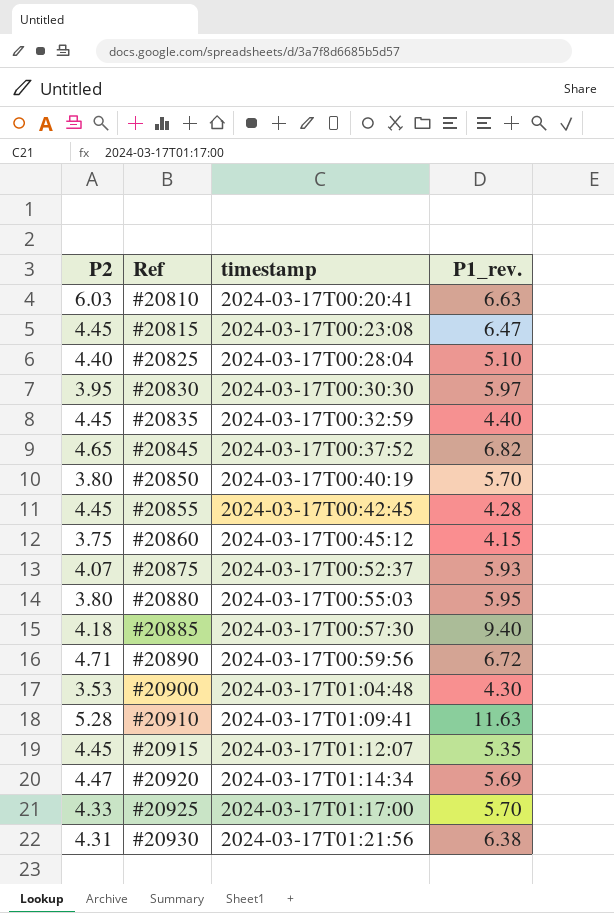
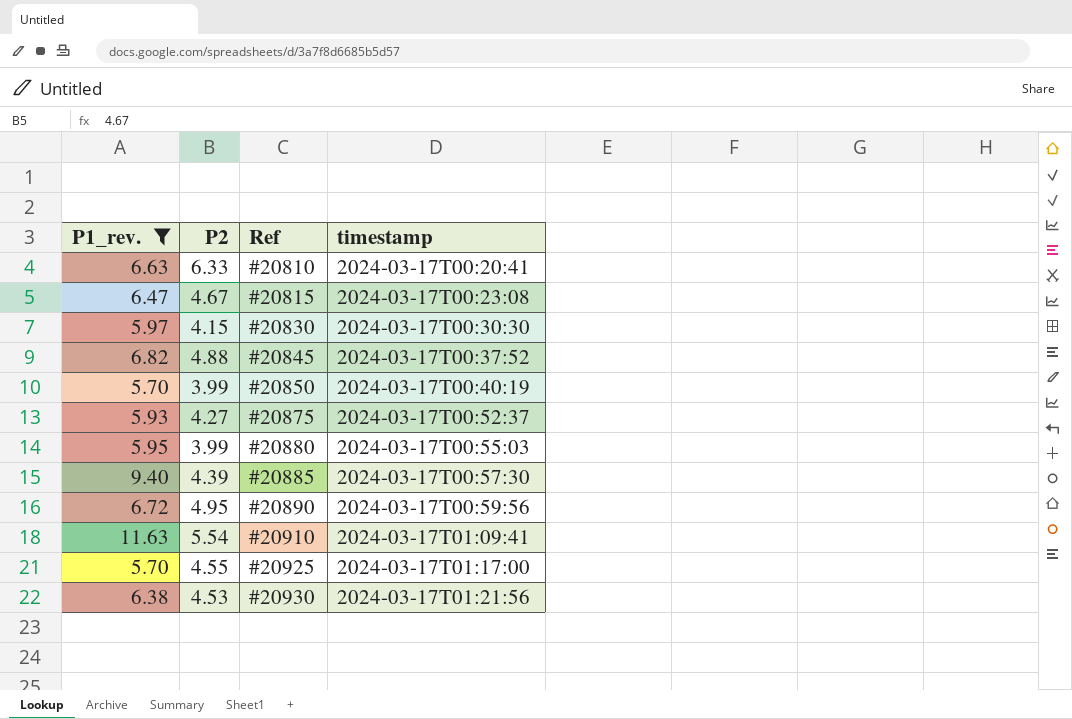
filter: none -> P1_rev. >= 5.70
column P1_rev. | position: 4 -> 1
#20810 | P2: 6.03 -> 6.33
#20815 | P2: 4.45 -> 4.67
#20830 | P2: 3.95 -> 4.15
#20845 | P2: 4.65 -> 4.88
#20850 | P2: 3.80 -> 3.99
#20875 | P2: 4.07 -> 4.27
#20880 | P2: 3.80 -> 3.99
#20885 | P2: 4.18 -> 4.39
#20890 | P2: 4.71 -> 4.95
#20910 | P2: 5.28 -> 5.54
#20925 | P2: 4.33 -> 4.55
#20930 | P2: 4.31 -> 4.53

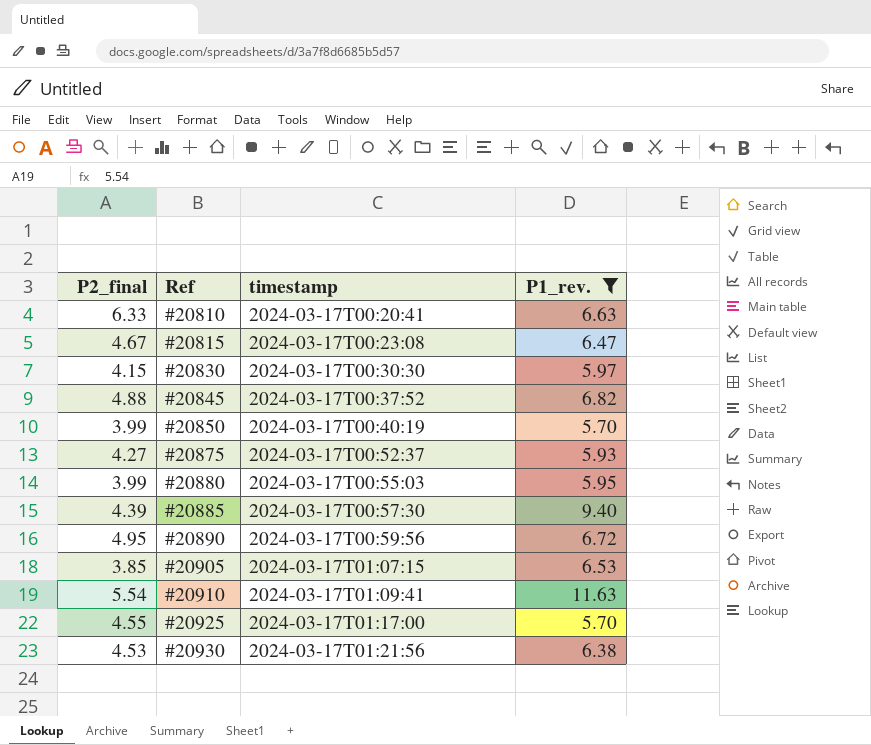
column name: P2 -> P2_final
column P1_rev. | position: 1 -> 4
row #20905: none -> 3.85 | 2024-03-17T01:07:15 | 6.53

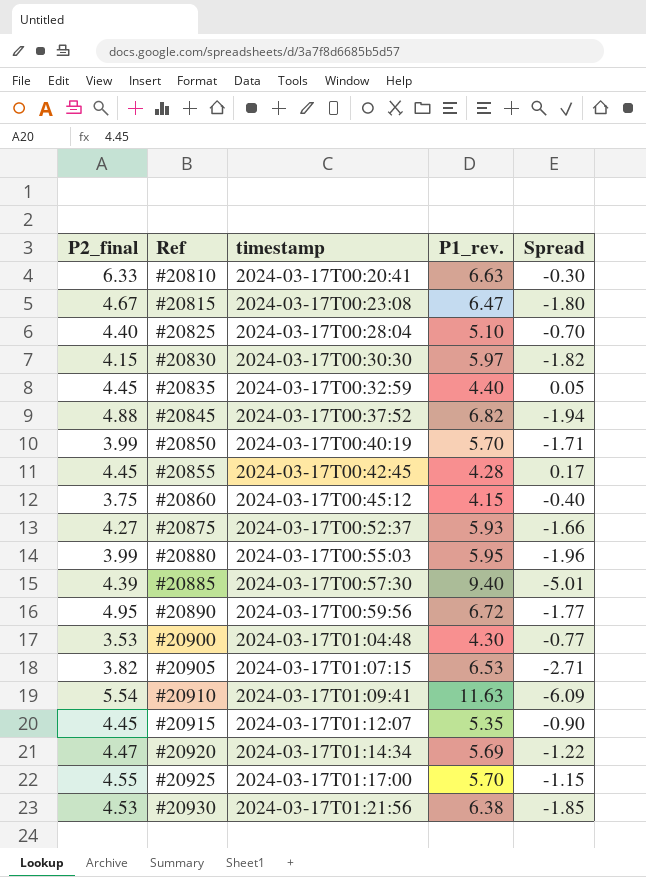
filter: P1_rev. >= 5.70 -> none
column Spread | formula: none -> [P2_final] - [P1_rev.]
#20905 | P2_final: 3.85 -> 3.82

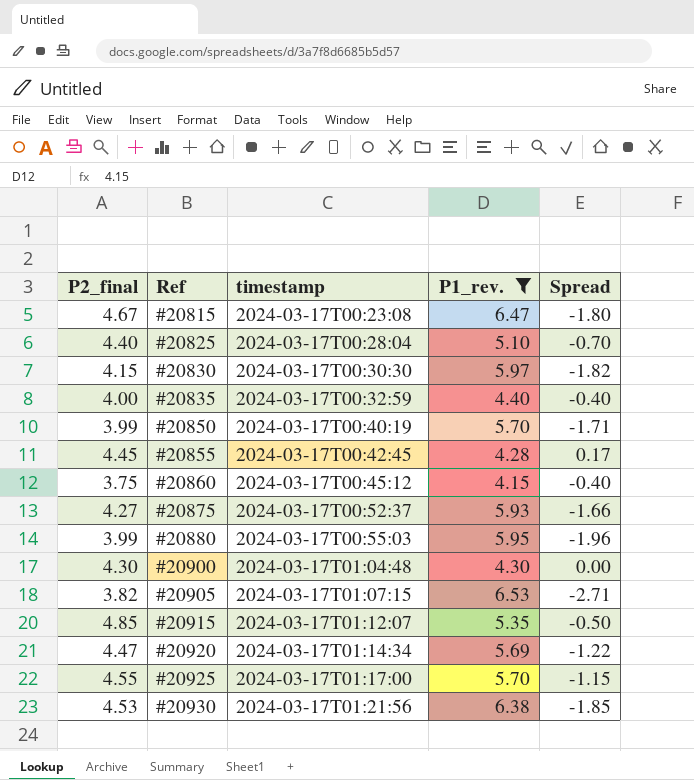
filter: none -> P1_rev. <= 6.53
#20835 | P2_final: 4.45 -> 4.00
#20835 | Spread: 0.05 -> -0.40
#20900 | P2_final: 3.53 -> 4.30
#20900 | Spread: -0.77 -> 0.00
#20915 | P2_final: 4.45 -> 4.85
#20915 | Spread: -0.90 -> -0.50

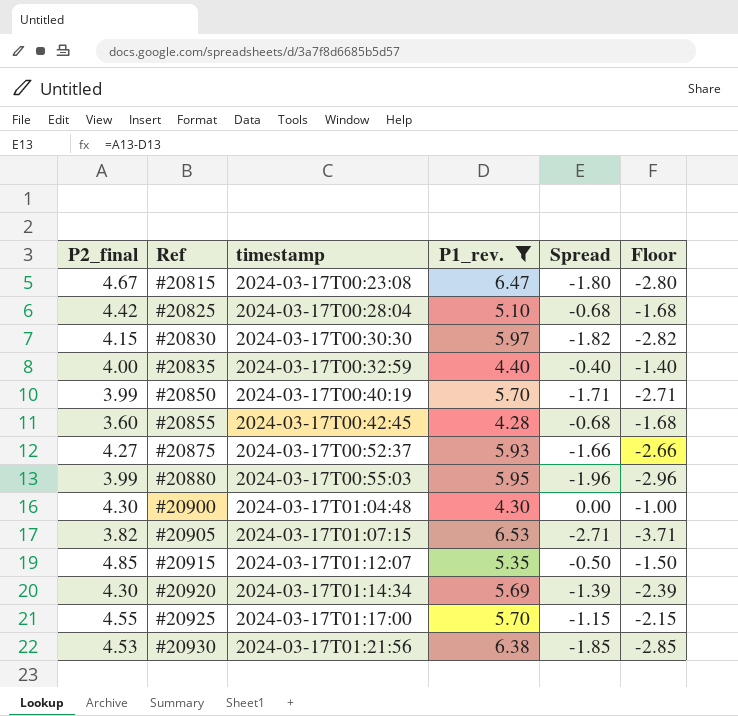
column Floor | formula: none -> [Spread] - 1
row #20860: 3.75 | 2024-03-17T00:45:12 | 4.15 | -0.40 -> none
#20825 | P2_final: 4.40 -> 4.42
#20825 | Spread: -0.70 -> -0.68
#20855 | P2_final: 4.45 -> 3.60
#20855 | Spread: 0.17 -> -0.68
#20920 | P2_final: 4.47 -> 4.30
#20920 | Spread: -1.22 -> -1.39

